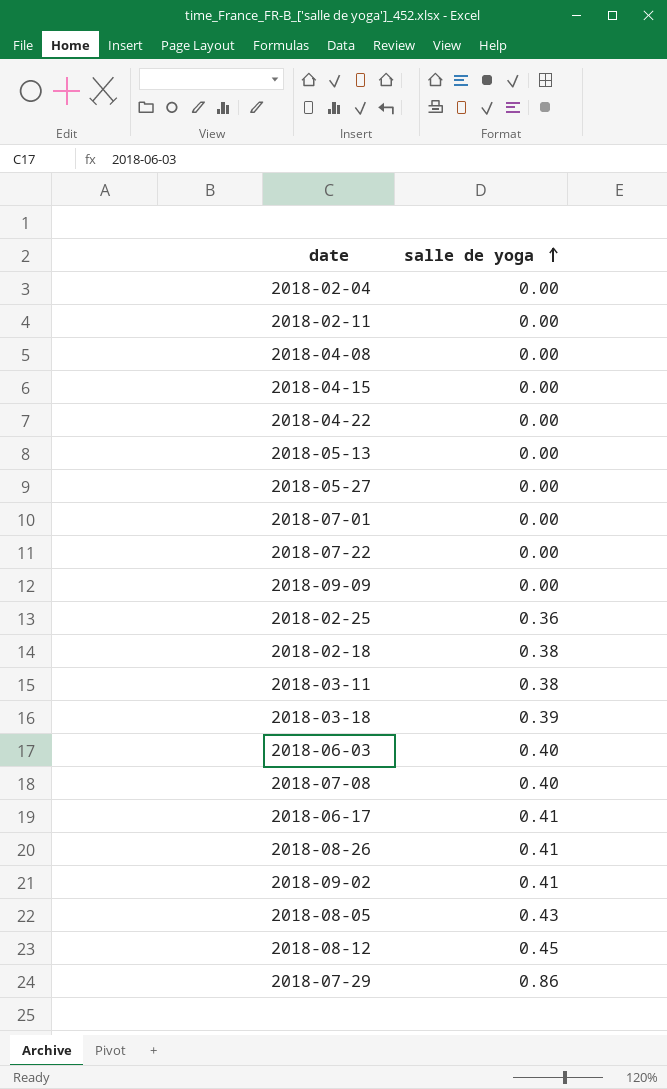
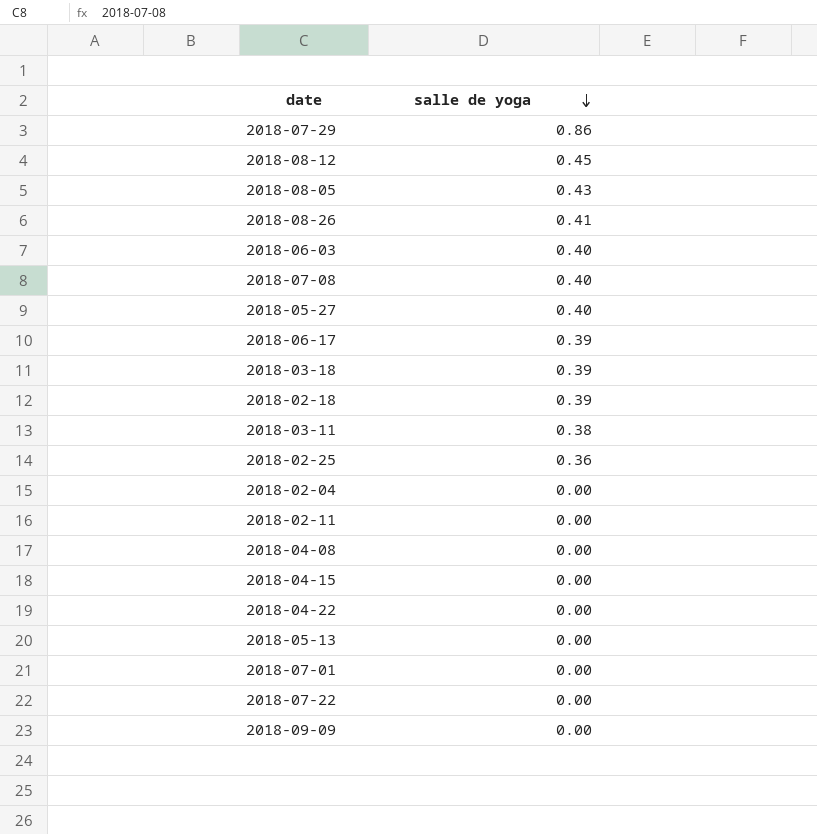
row order: salle de yoga ascending -> salle de yoga descending
row 2018-09-02: 0.41 -> none
2018-05-27 | salle de yoga: 0.00 -> 0.40
2018-06-17 | salle de yoga: 0.41 -> 0.39
2018-02-18 | salle de yoga: 0.38 -> 0.39

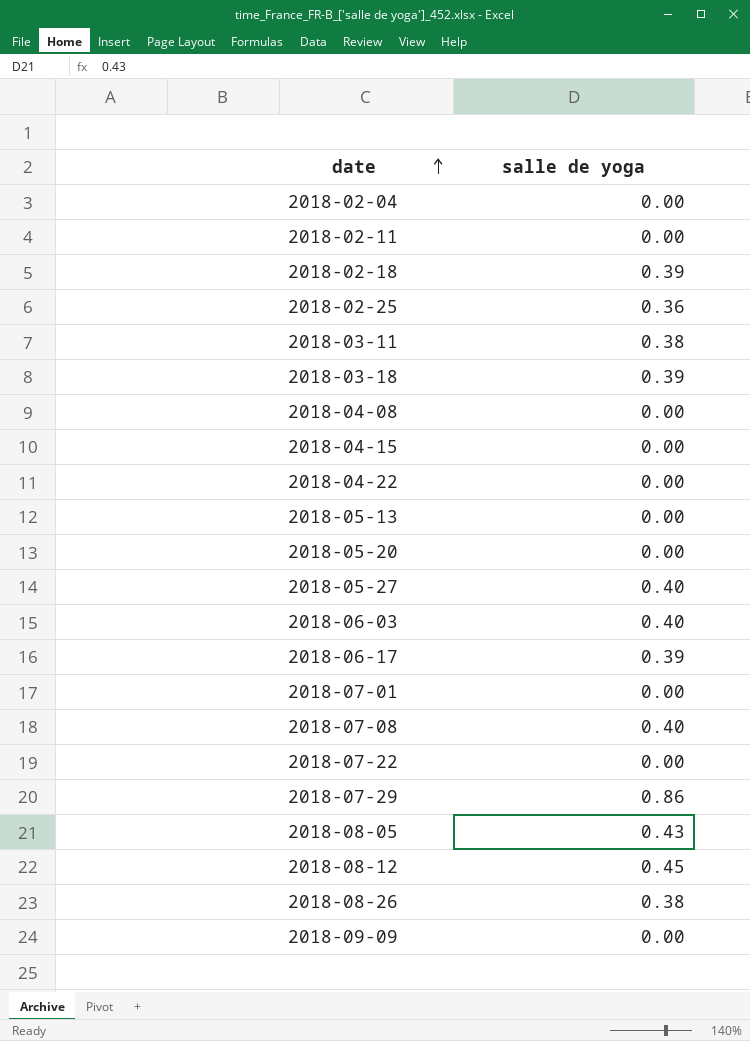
row order: salle de yoga descending -> date ascending
row 2018-05-20: none -> 0.00
2018-08-26 | salle de yoga: 0.41 -> 0.38

